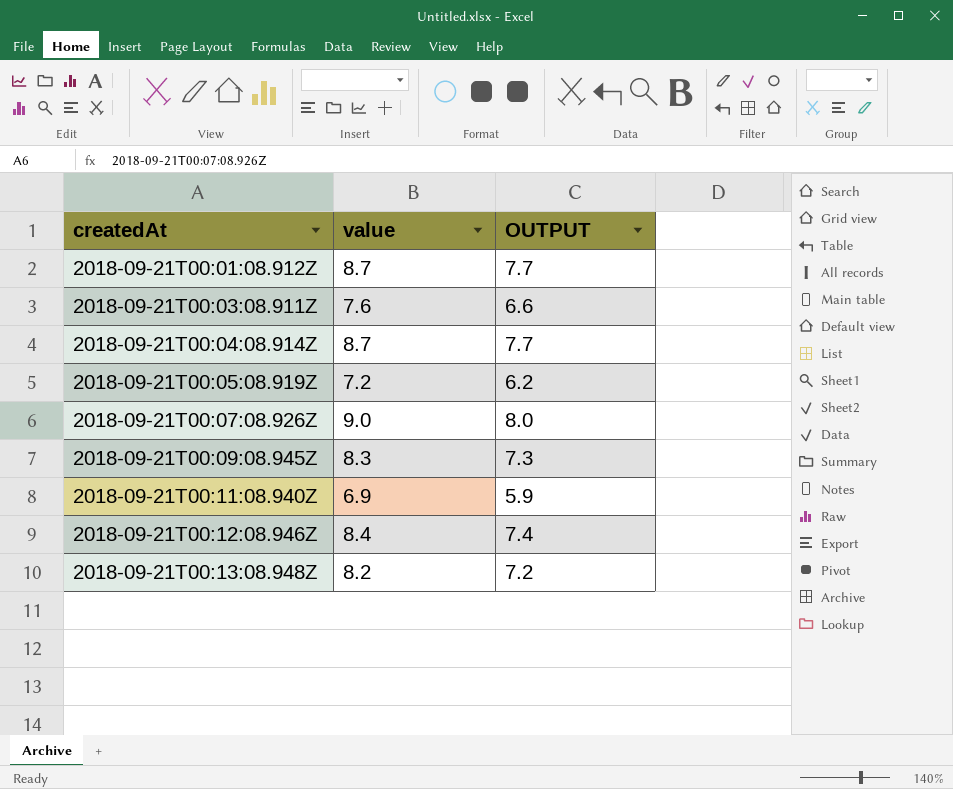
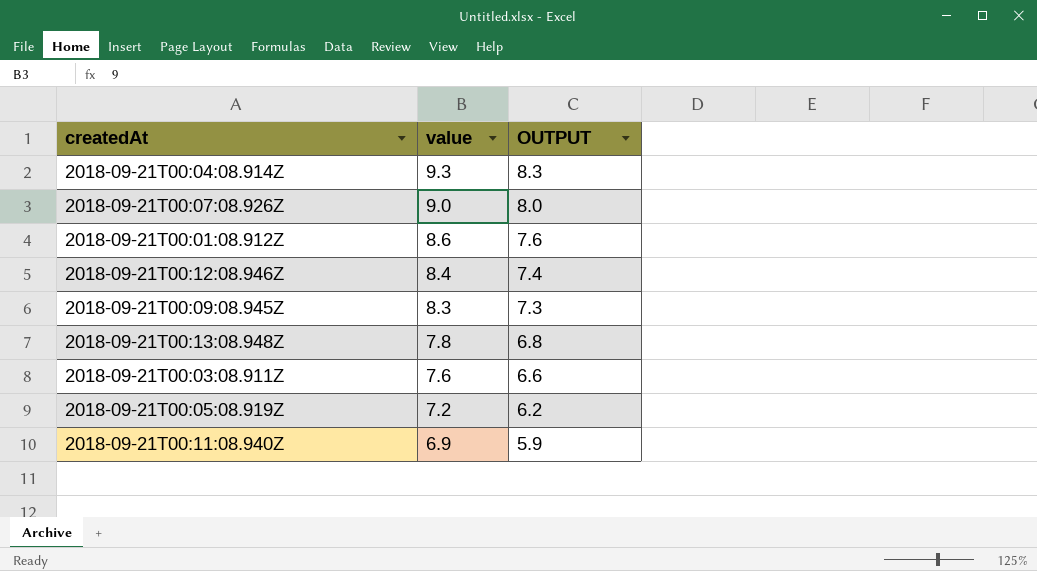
row order: createdAt ascending -> value descending
2018-09-21T00:04:08.914Z | value: 8.7 -> 9.3
2018-09-21T00:04:08.914Z | OUTPUT: 7.7 -> 8.3
2018-09-21T00:01:08.912Z | value: 8.7 -> 8.6
2018-09-21T00:01:08.912Z | OUTPUT: 7.7 -> 7.6
2018-09-21T00:13:08.948Z | value: 8.2 -> 7.8
2018-09-21T00:13:08.948Z | OUTPUT: 7.2 -> 6.8

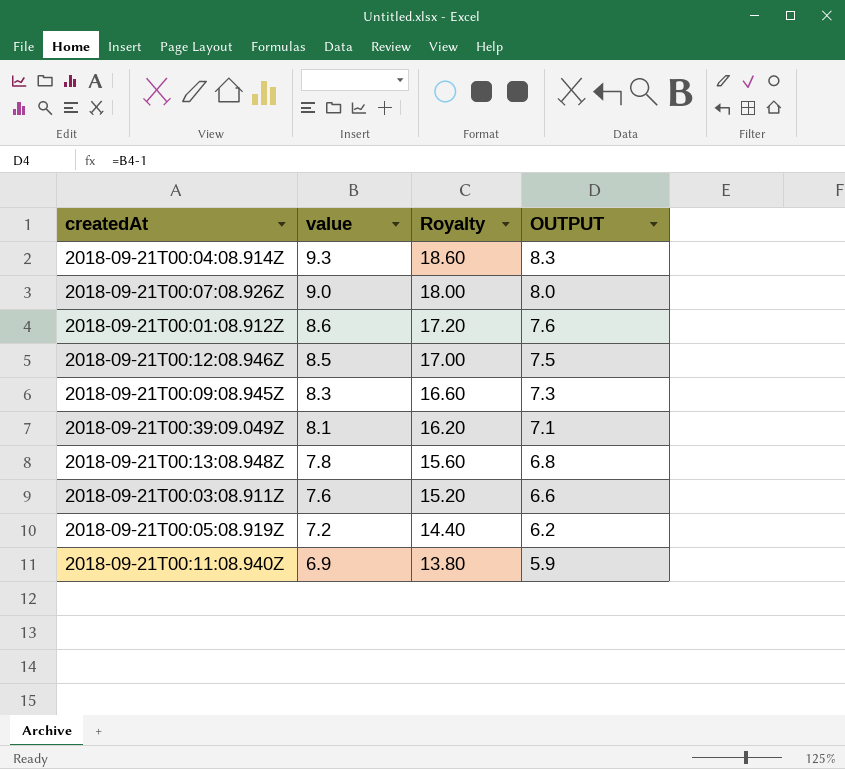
column Royalty | formula: none -> [value] * 2
2018-09-21T00:12:08.946Z | value: 8.4 -> 8.5
2018-09-21T00:12:08.946Z | OUTPUT: 7.4 -> 7.5
row 2018-09-21T00:39:09.049Z: none -> 8.1 | 16.20 | 7.1

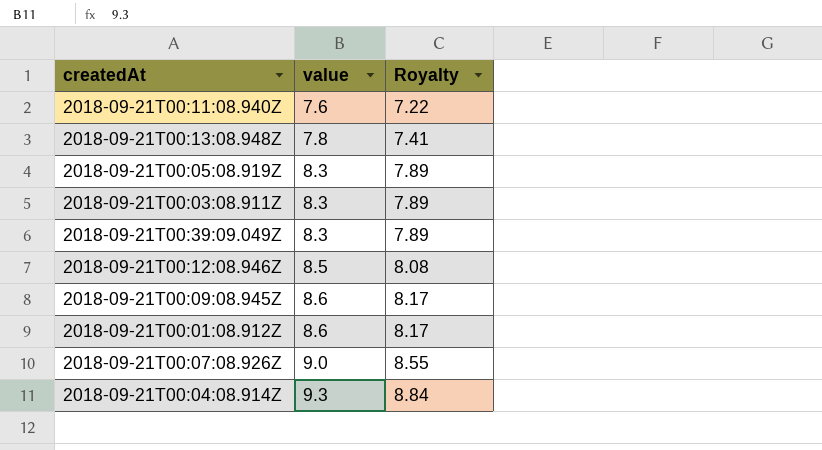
row order: value descending -> value ascending
column OUTPUT | formula: [value] - 1 -> none
column Royalty | formula: [value] * 2 -> [value] * 0.95
2018-09-21T00:11:08.940Z | value: 6.9 -> 7.6
2018-09-21T00:05:08.919Z | value: 7.2 -> 8.3
2018-09-21T00:03:08.911Z | value: 7.6 -> 8.3
2018-09-21T00:39:09.049Z | value: 8.1 -> 8.3
2018-09-21T00:09:08.945Z | value: 8.3 -> 8.6

